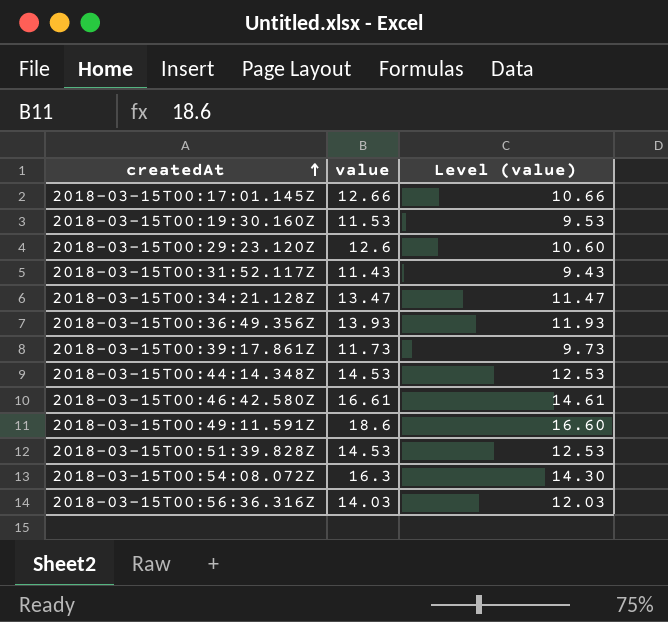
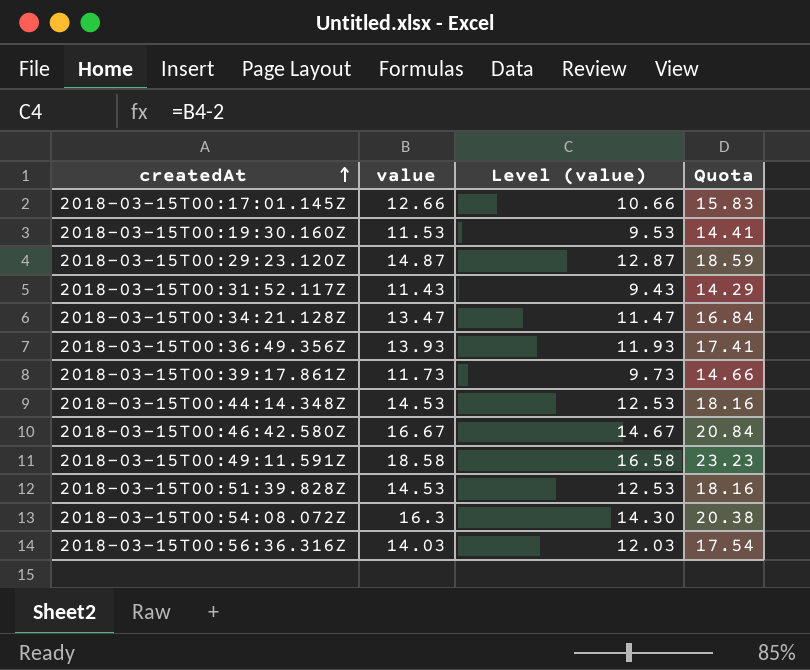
column Quota | formula: none -> [value] * 1.25
2018-03-15T00:29:23.120Z | value: 12.6 -> 14.87
2018-03-15T00:29:23.120Z | Level (value): 10.60 -> 12.87
2018-03-15T00:46:42.580Z | value: 16.61 -> 16.67
2018-03-15T00:46:42.580Z | Level (value): 14.61 -> 14.67
2018-03-15T00:49:11.591Z | value: 18.6 -> 18.58
2018-03-15T00:49:11.591Z | Level (value): 16.60 -> 16.58

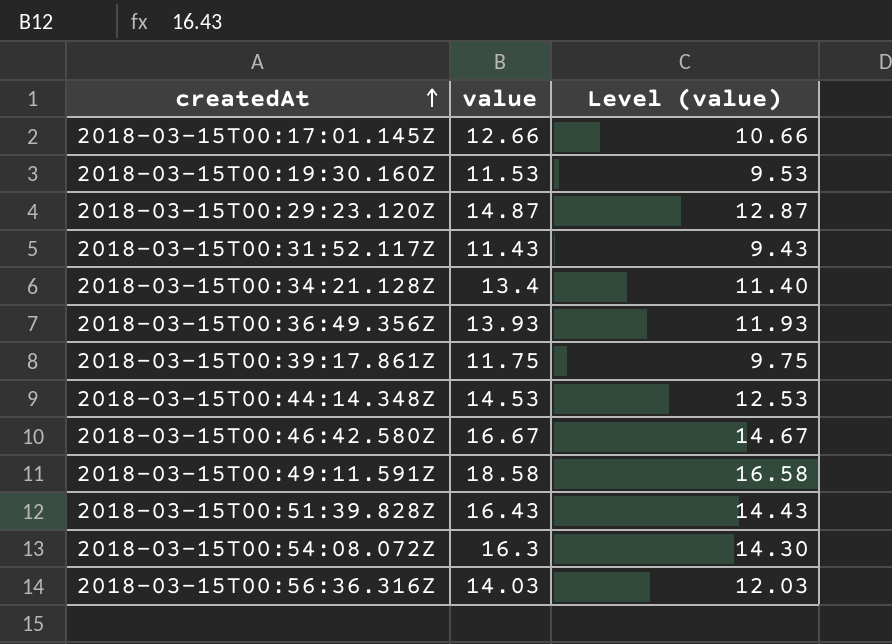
column Quota | formula: [value] * 1.25 -> none
2018-03-15T00:34:21.128Z | value: 13.47 -> 13.4
2018-03-15T00:34:21.128Z | Level (value): 11.47 -> 11.40
2018-03-15T00:39:17.861Z | value: 11.73 -> 11.75
2018-03-15T00:39:17.861Z | Level (value): 9.73 -> 9.75
2018-03-15T00:51:39.828Z | value: 14.53 -> 16.43
2018-03-15T00:51:39.828Z | Level (value): 12.53 -> 14.43

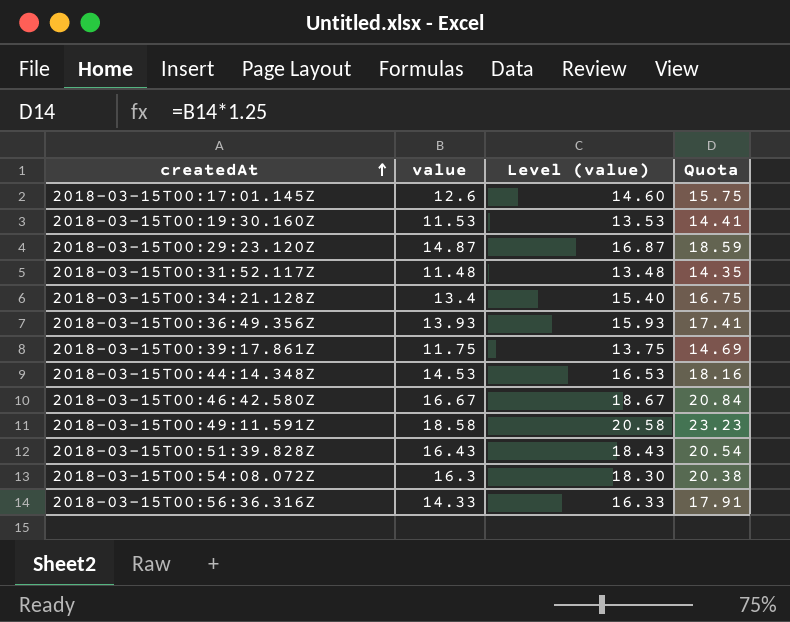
column Level (value) | formula: [value] - 2 -> [value] + 2
column Quota | formula: none -> [value] * 1.25
2018-03-15T00:17:01.145Z | value: 12.66 -> 12.6
2018-03-15T00:31:52.117Z | value: 11.43 -> 11.48
2018-03-15T00:56:36.316Z | value: 14.03 -> 14.33

